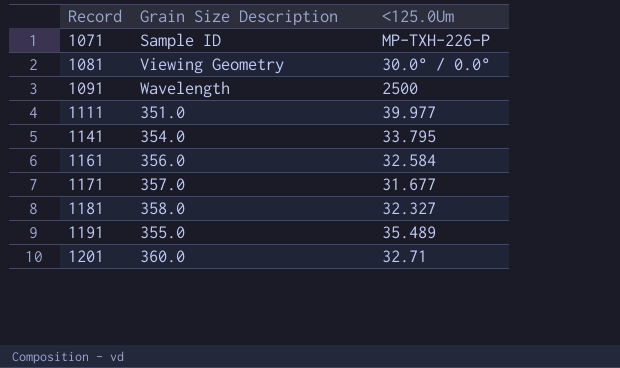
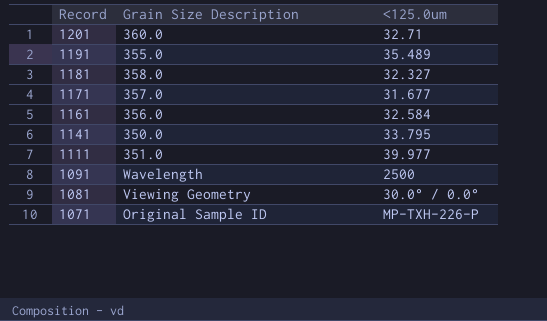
row order: Record ascending -> Record descending
column name: <125.0Um -> <125.0um
1141 | Grain Size Description: 354.0 -> 350.0
1071 | Grain Size Description: Sample ID -> Original Sample ID

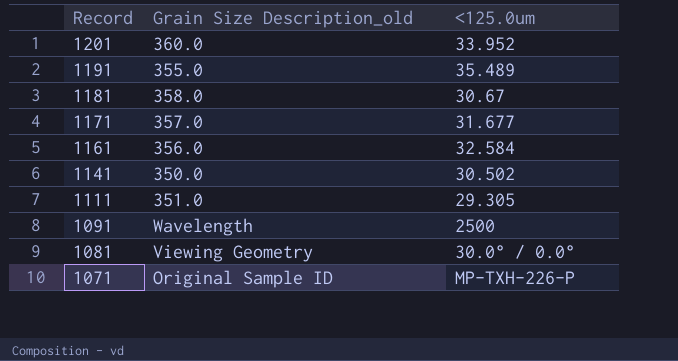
column name: Grain Size Description -> Grain Size Description_old
1201 | <125.0um: 32.71 -> 33.952
1181 | <125.0um: 32.327 -> 30.67
1141 | <125.0um: 33.795 -> 30.502
1111 | <125.0um: 39.977 -> 29.305

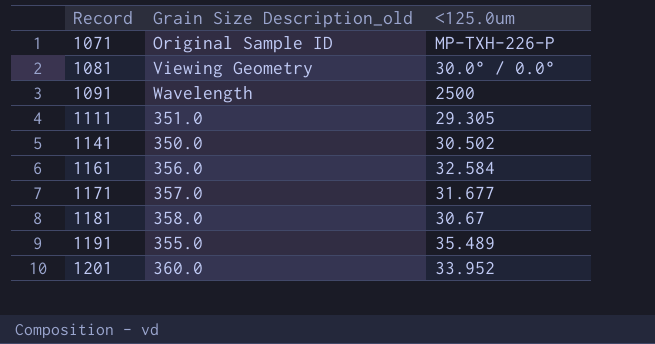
row order: Record descending -> Record ascending

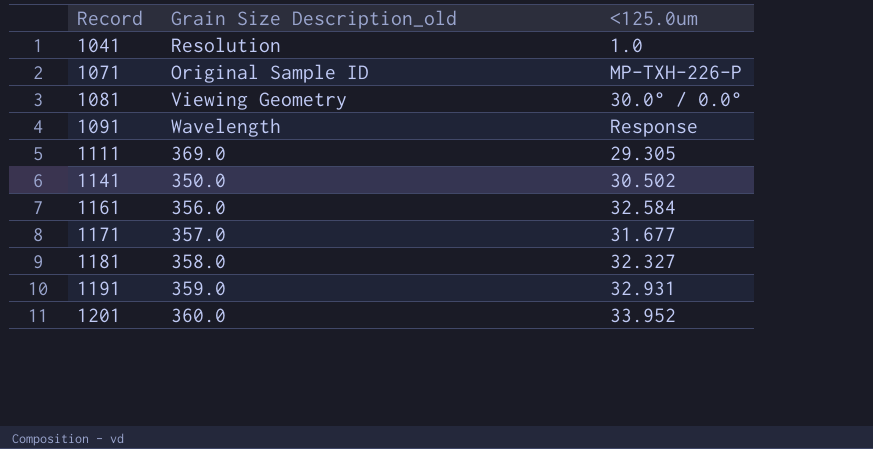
row 1041: none -> Resolution | 1.0
1091 | <125.0um: 2500 -> Response
1111 | Grain Size Description_old: 351.0 -> 369.0
1181 | <125.0um: 30.67 -> 32.327
1191 | Grain Size Description_old: 355.0 -> 359.0
1191 | <125.0um: 35.489 -> 32.931

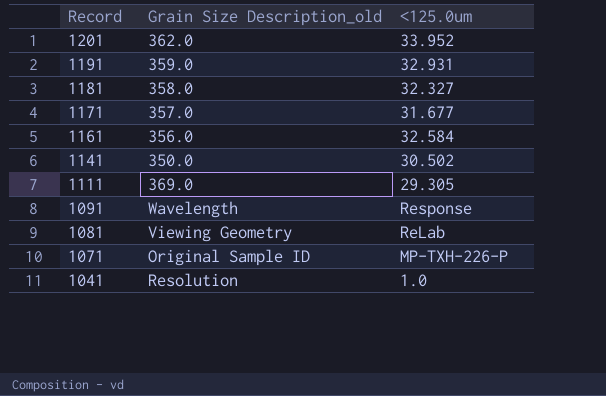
row order: Record ascending -> Record descending
1201 | Grain Size Description_old: 360.0 -> 362.0
1081 | <125.0um: 30.0° / 0.0° -> ReLab

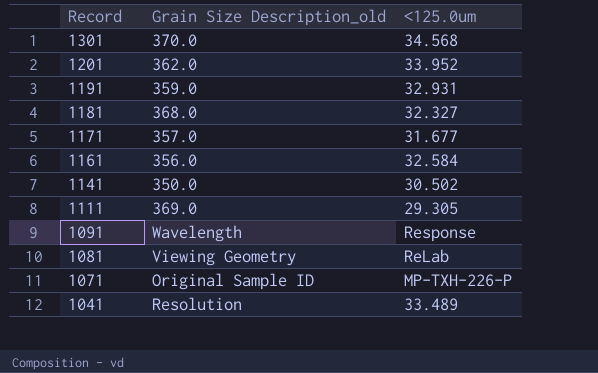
row 1301: none -> 370.0 | 34.568
1181 | Grain Size Description_old: 358.0 -> 368.0
1041 | <125.0um: 1.0 -> 33.489

